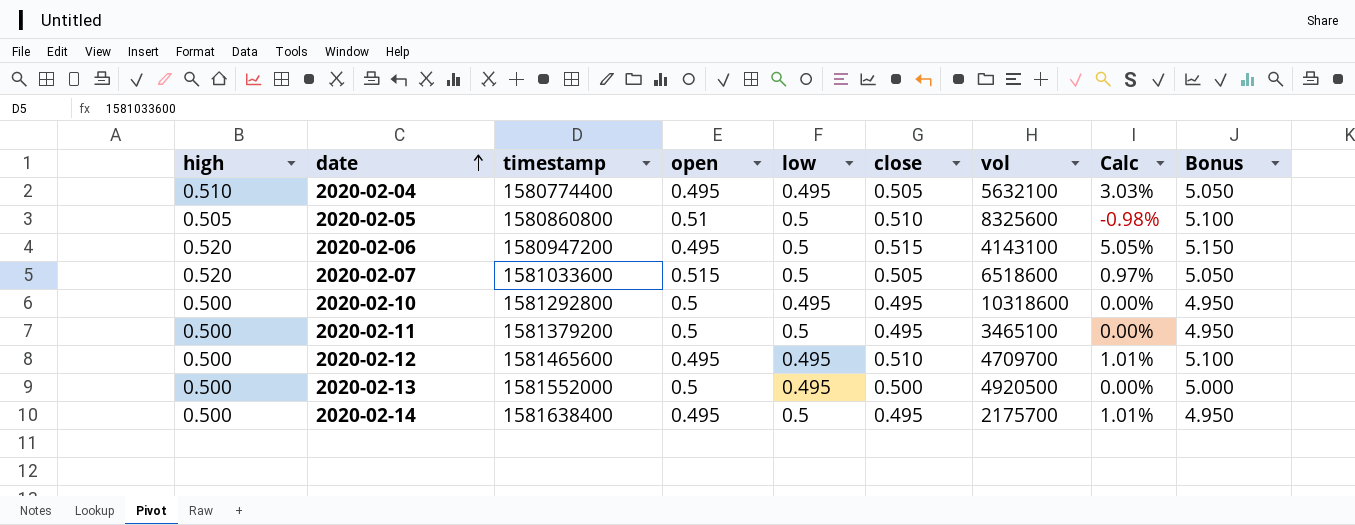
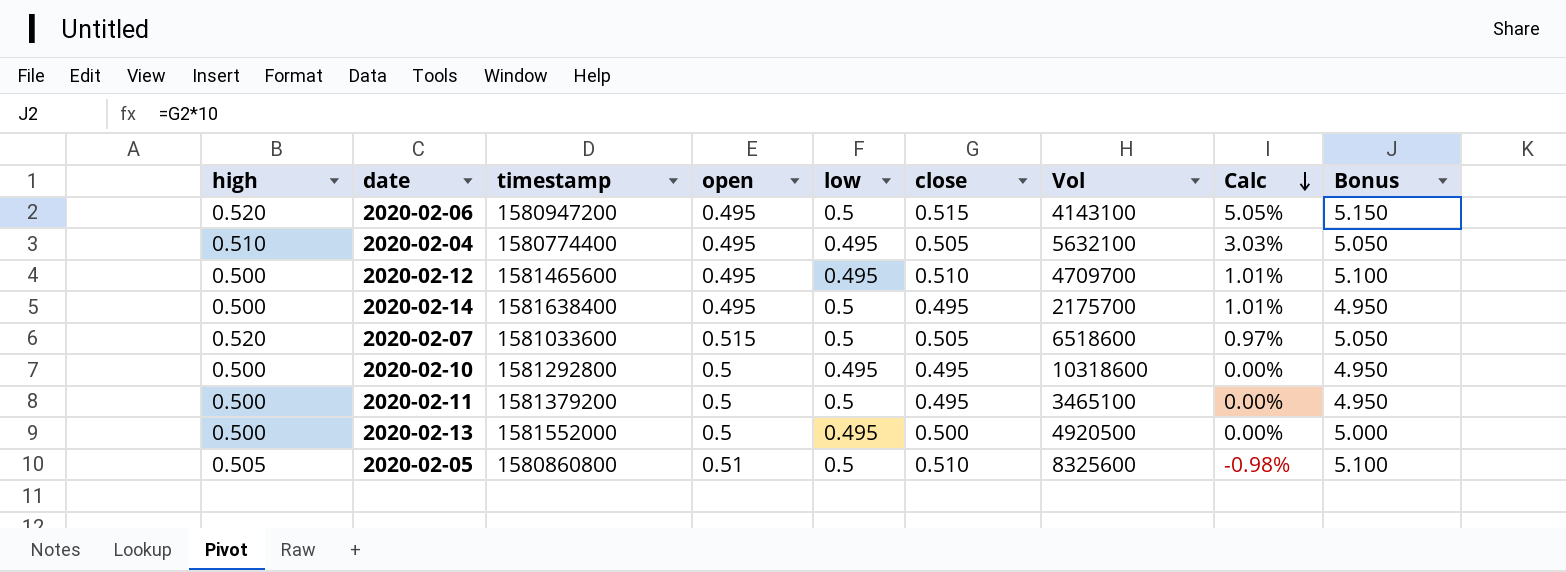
row order: date ascending -> Calc descending
column name: vol -> Vol

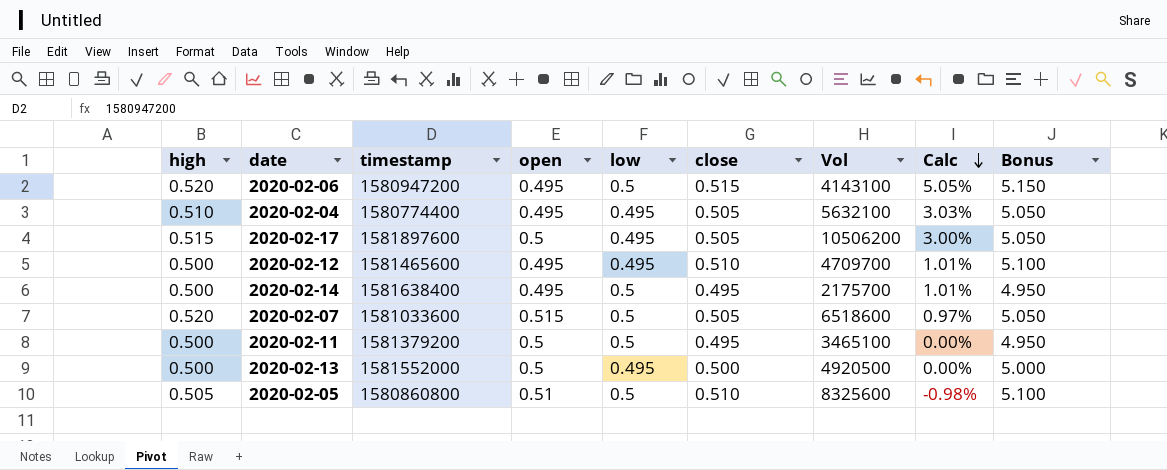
row 2020-02-10: 0.500 | 1581292800 | 0.5 | 0.495 | 0.495 | 10318600 | 0.00% | 4.950 -> none
row 2020-02-17: none -> 0.515 | 1581897600 | 0.5 | 0.495 | 0.505 | 10506200 | 3.00% | 5.050

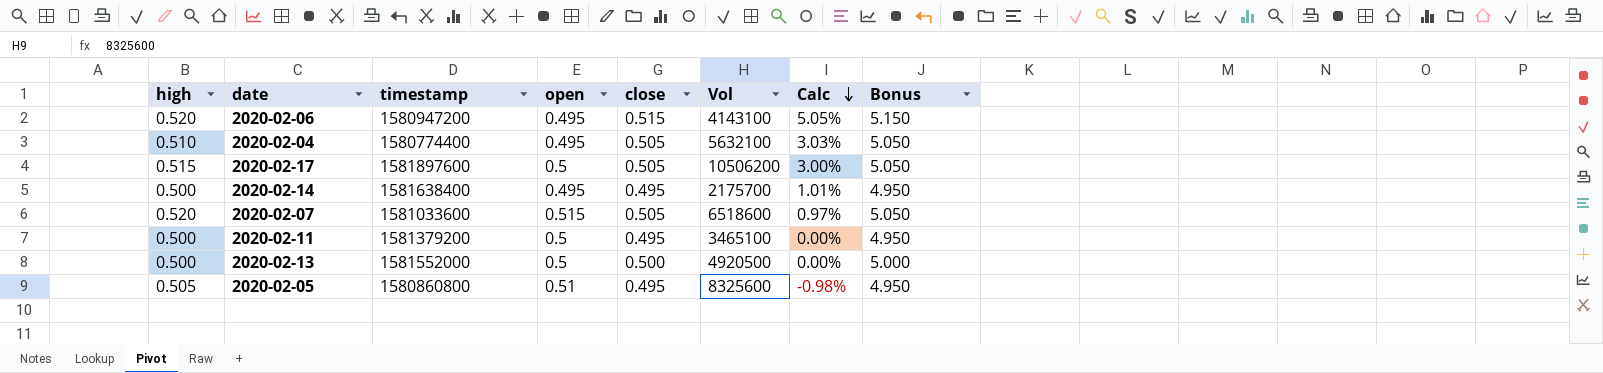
column low | position: 5 -> none
row 2020-02-12: 0.500 | 1581465600 | 0.495 | 0.495 | 0.510 | 4709700 | 1.01% | 5.100 -> none
2020-02-05 | close: 0.510 -> 0.495
2020-02-05 | Bonus: 5.100 -> 4.950

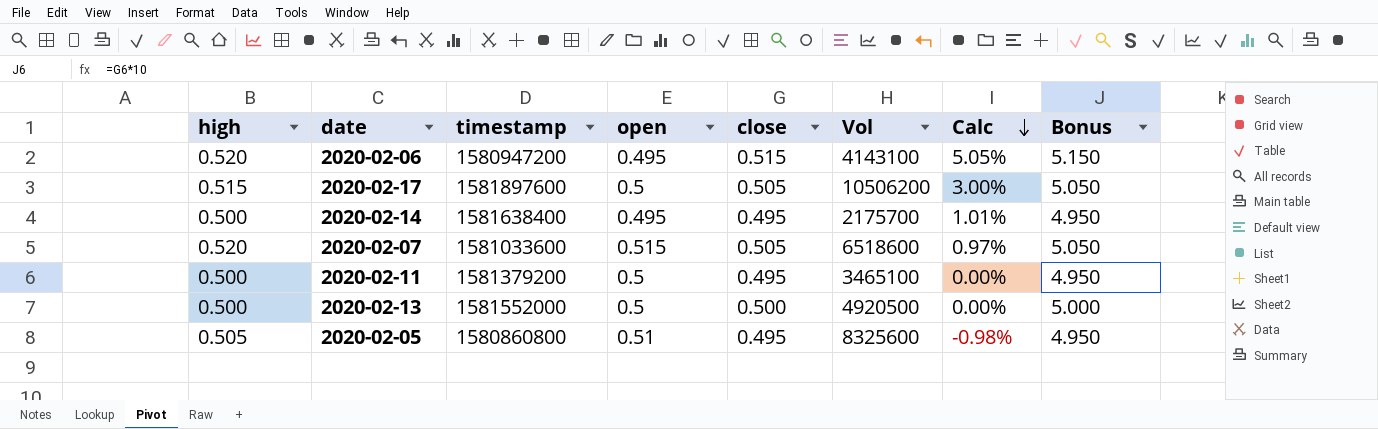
row 2020-02-04: 0.510 | 1580774400 | 0.495 | 0.505 | 5632100 | 3.03% | 5.050 -> none

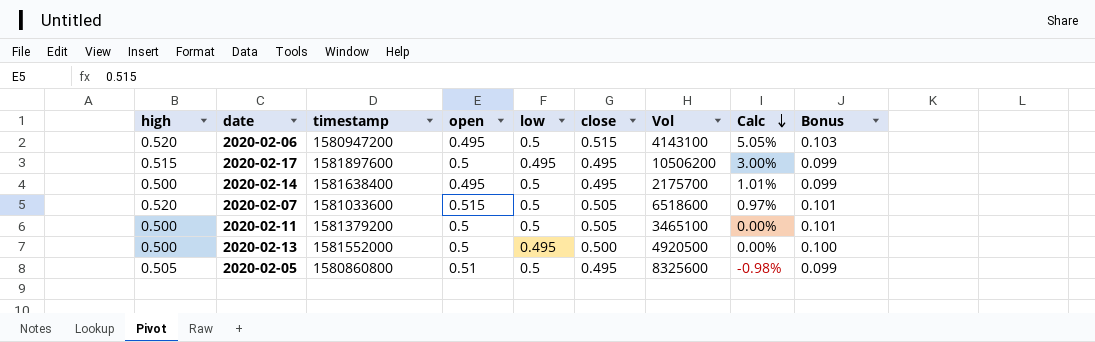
column low | position: none -> 5
column Bonus | formula: [close] * 10 -> [close] * 0.2
2020-02-17 | close: 0.505 -> 0.495
2020-02-11 | close: 0.495 -> 0.505

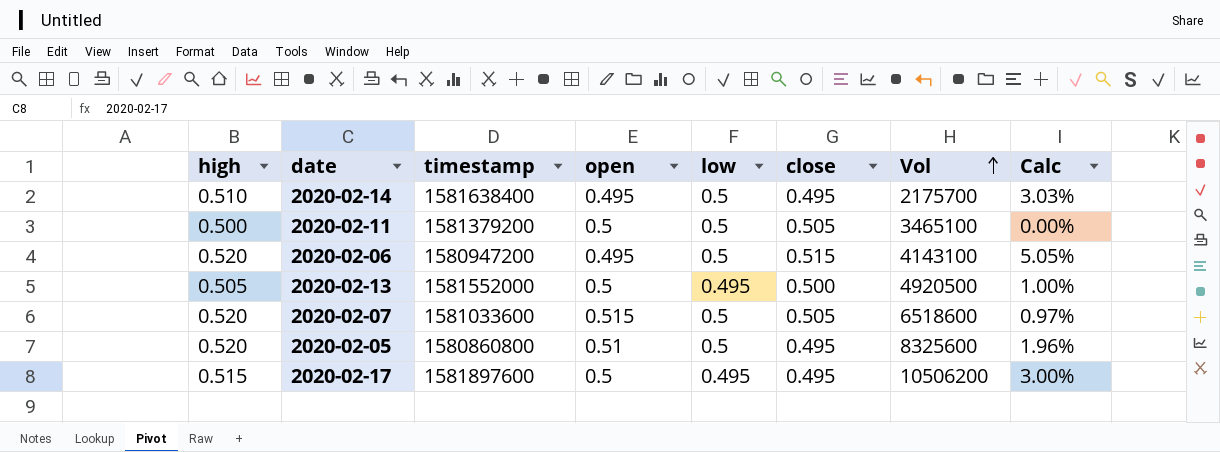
row order: Calc descending -> Vol ascending
column Bonus | formula: [close] * 0.2 -> none
2020-02-14 | high: 0.500 -> 0.510
2020-02-14 | Calc: 1.01% -> 3.03%
2020-02-13 | high: 0.500 -> 0.505
2020-02-13 | Calc: 0.00% -> 1.00%
2020-02-05 | high: 0.505 -> 0.520
2020-02-05 | Calc: -0.98% -> 1.96%

